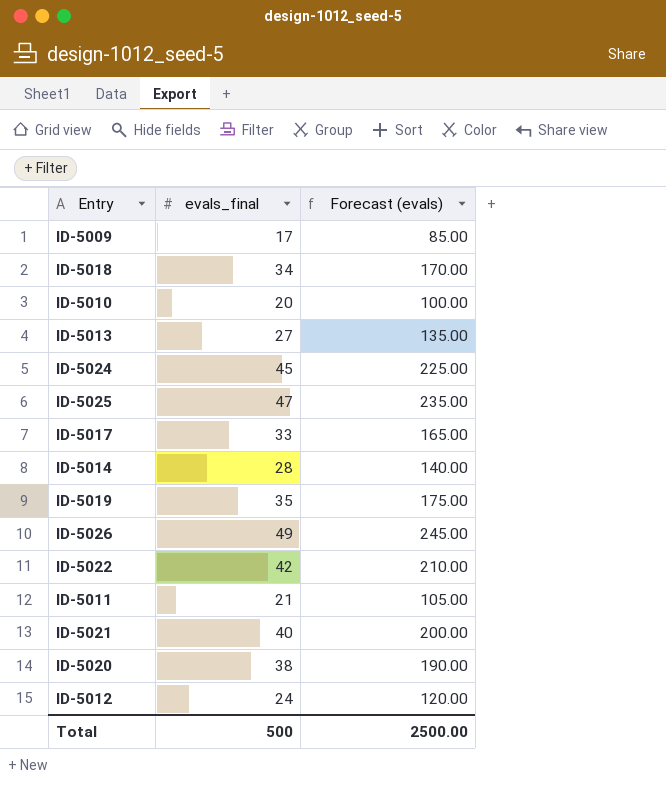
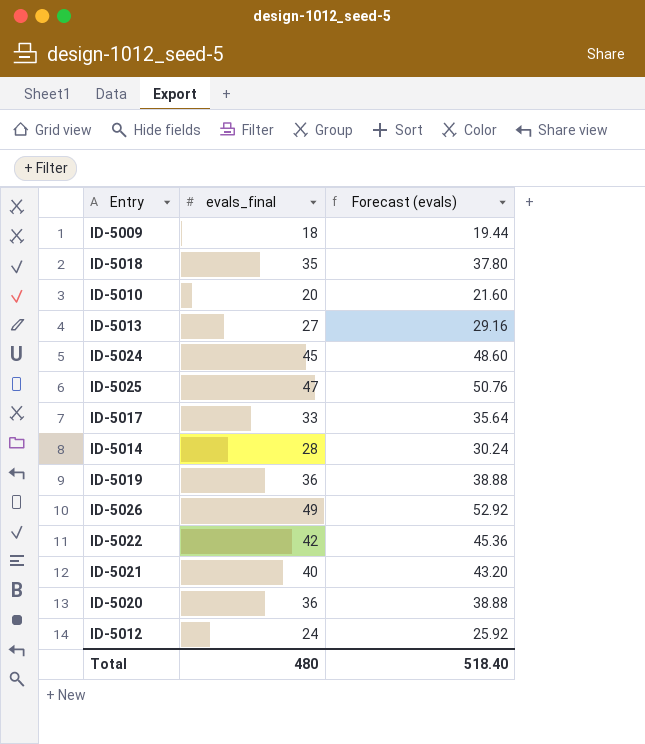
column Forecast (evals) | formula: [evals_final] * 5 -> [evals_final] * 1.08
row ID-5011: 21 | 105.00 -> none
ID-5009 | evals_final: 17 -> 18
ID-5018 | evals_final: 34 -> 35
ID-5019 | evals_final: 35 -> 36
ID-5020 | evals_final: 38 -> 36
Total | evals_final: 500 -> 480
Total | Forecast (evals): 2500.00 -> 518.40

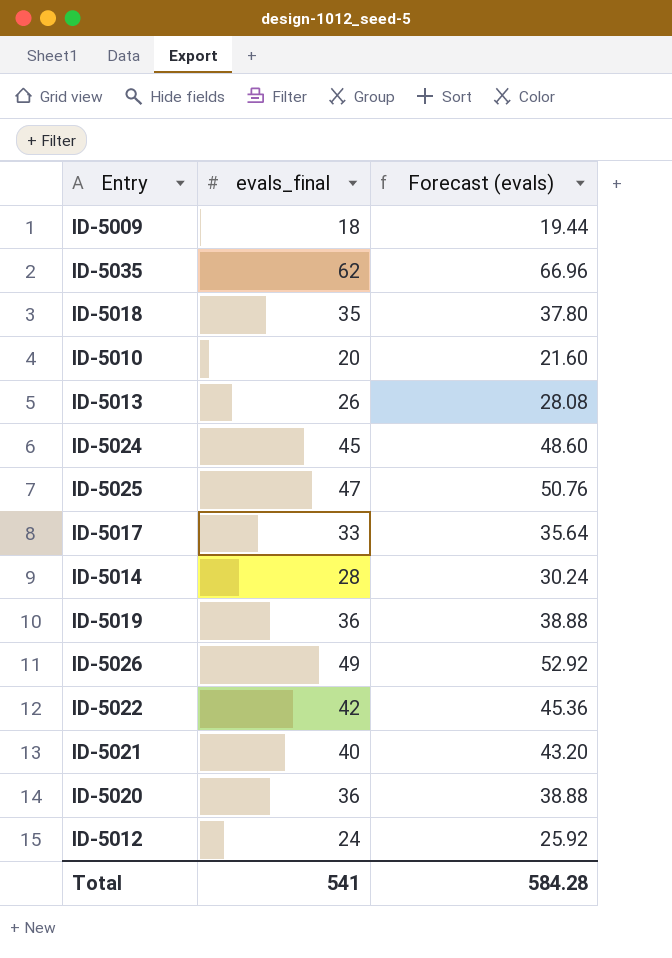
row ID-5035: none -> 62 | 66.96
ID-5013 | evals_final: 27 -> 26
ID-5013 | Forecast (evals): 29.16 -> 28.08
Total | evals_final: 480 -> 541
Total | Forecast (evals): 518.40 -> 584.28

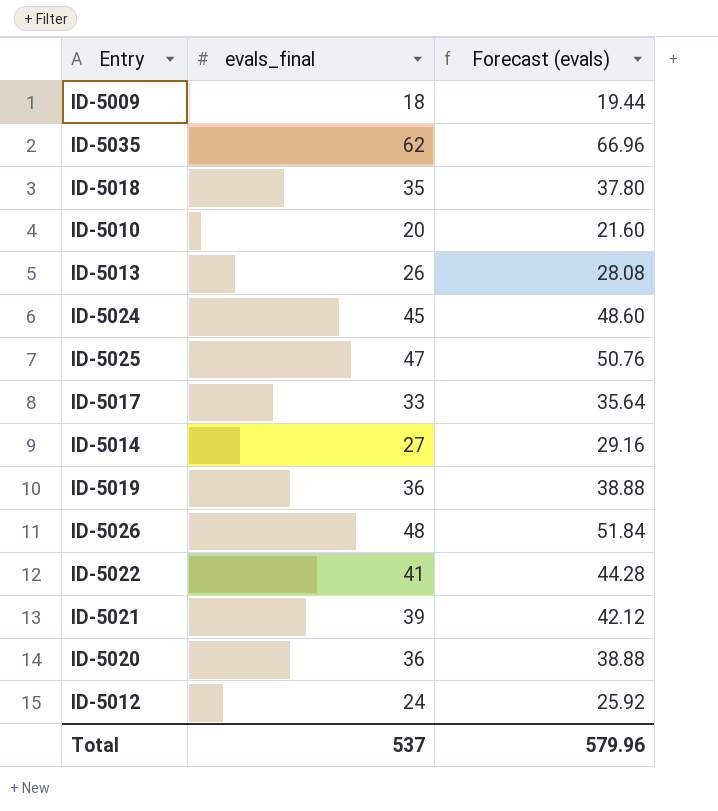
ID-5014 | evals_final: 28 -> 27
ID-5014 | Forecast (evals): 30.24 -> 29.16
ID-5026 | evals_final: 49 -> 48
ID-5026 | Forecast (evals): 52.92 -> 51.84
ID-5022 | evals_final: 42 -> 41
ID-5022 | Forecast (evals): 45.36 -> 44.28
ID-5021 | evals_final: 40 -> 39
ID-5021 | Forecast (evals): 43.20 -> 42.12
Total | evals_final: 541 -> 537
Total | Forecast (evals): 584.28 -> 579.96

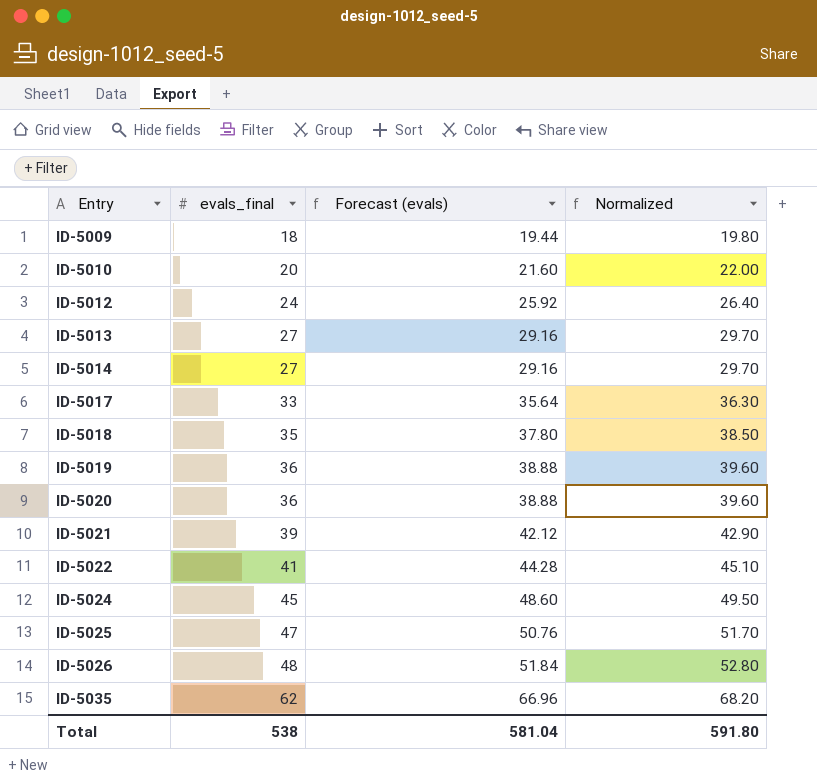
row order: none -> Entry ascending
column Normalized | formula: none -> [evals_final] * 1.1
ID-5013 | evals_final: 26 -> 27
ID-5013 | Forecast (evals): 28.08 -> 29.16
Total | evals_final: 537 -> 538
Total | Forecast (evals): 579.96 -> 581.04

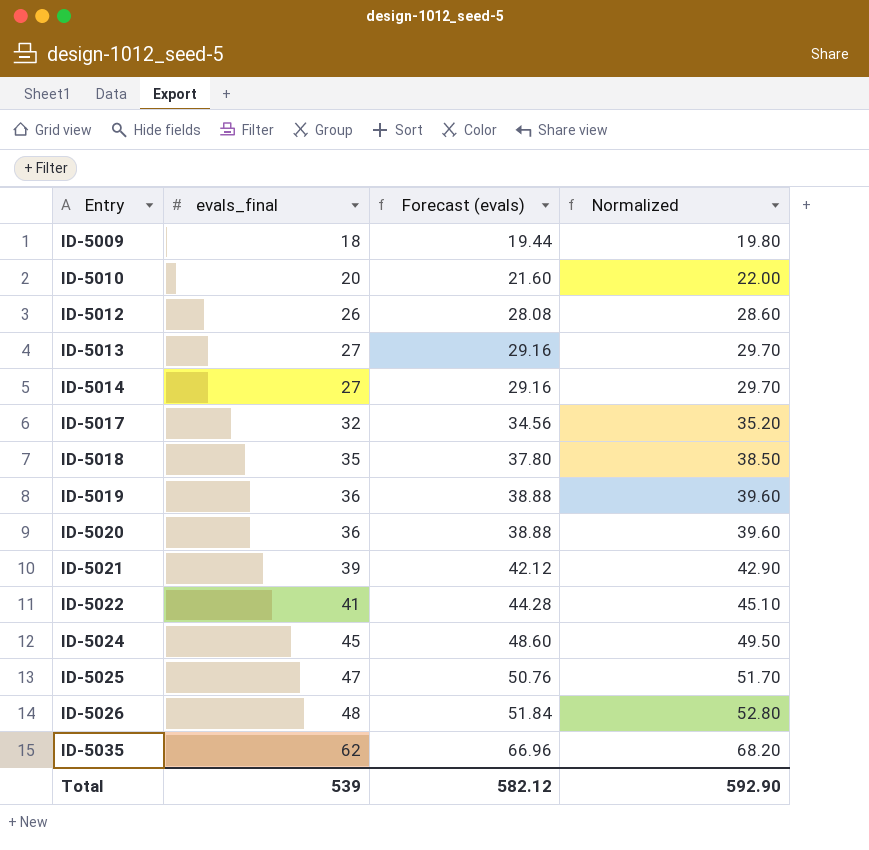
ID-5012 | evals_final: 24 -> 26
ID-5012 | Forecast (evals): 25.92 -> 28.08
ID-5012 | Normalized: 26.40 -> 28.60
ID-5017 | evals_final: 33 -> 32
ID-5017 | Forecast (evals): 35.64 -> 34.56
ID-5017 | Normalized: 36.30 -> 35.20
Total | evals_final: 538 -> 539
Total | Forecast (evals): 581.04 -> 582.12
Total | Normalized: 591.80 -> 592.90

